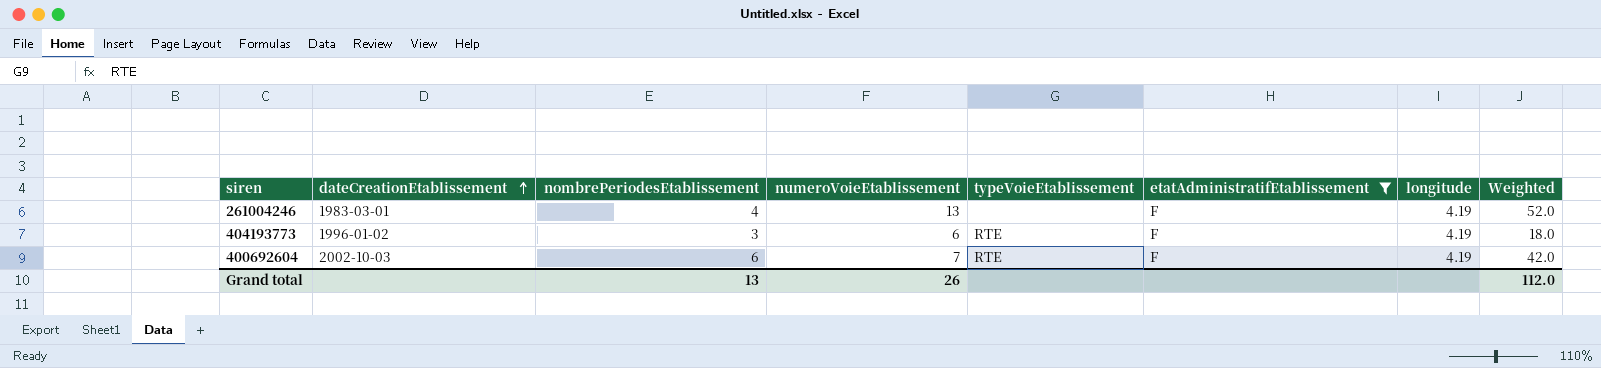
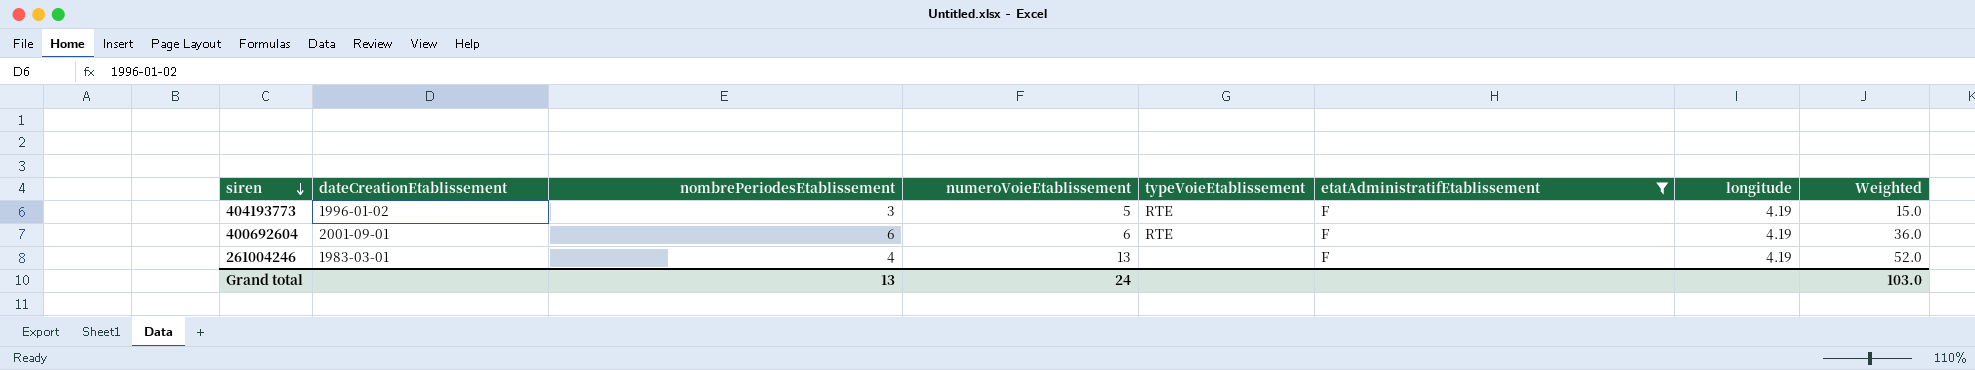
row order: dateCreationEtablissement ascending -> siren descending
404193773 | numeroVoieEtablissement: 6 -> 5
404193773 | Weighted: 18.0 -> 15.0
400692604 | dateCreationEtablissement: 2002-10-03 -> 2001-09-01
400692604 | numeroVoieEtablissement: 7 -> 6
400692604 | Weighted: 42.0 -> 36.0
Grand total | numeroVoieEtablissement: 26 -> 24
Grand total | Weighted: 112.0 -> 103.0

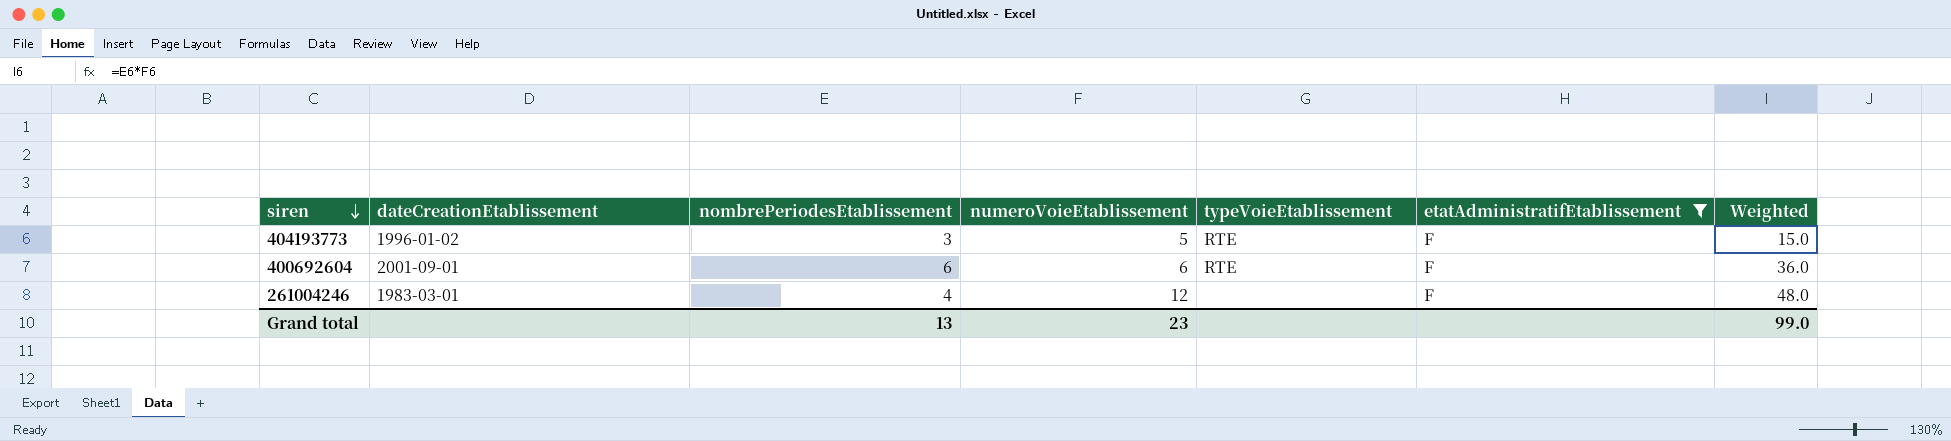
column longitude | position: 7 -> none
261004246 | numeroVoieEtablissement: 13 -> 12
261004246 | Weighted: 52.0 -> 48.0
Grand total | numeroVoieEtablissement: 24 -> 23
Grand total | Weighted: 103.0 -> 99.0

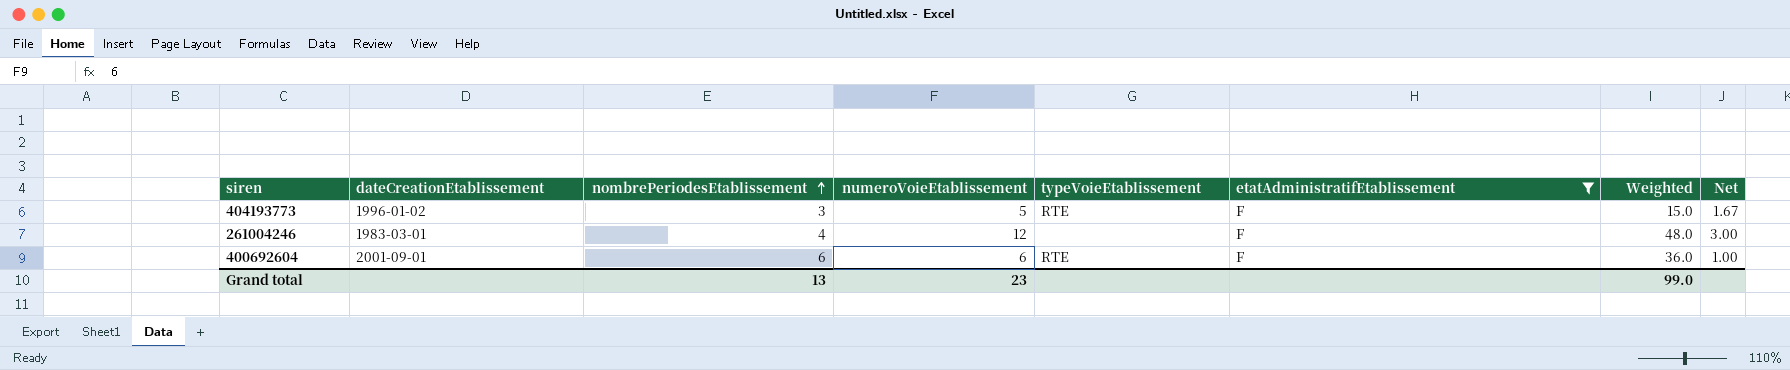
row order: siren descending -> nombrePeriodesEtablissement ascending
column Net | formula: none -> [numeroVoieEtablissement] / [nombrePeriodesEtablissement]

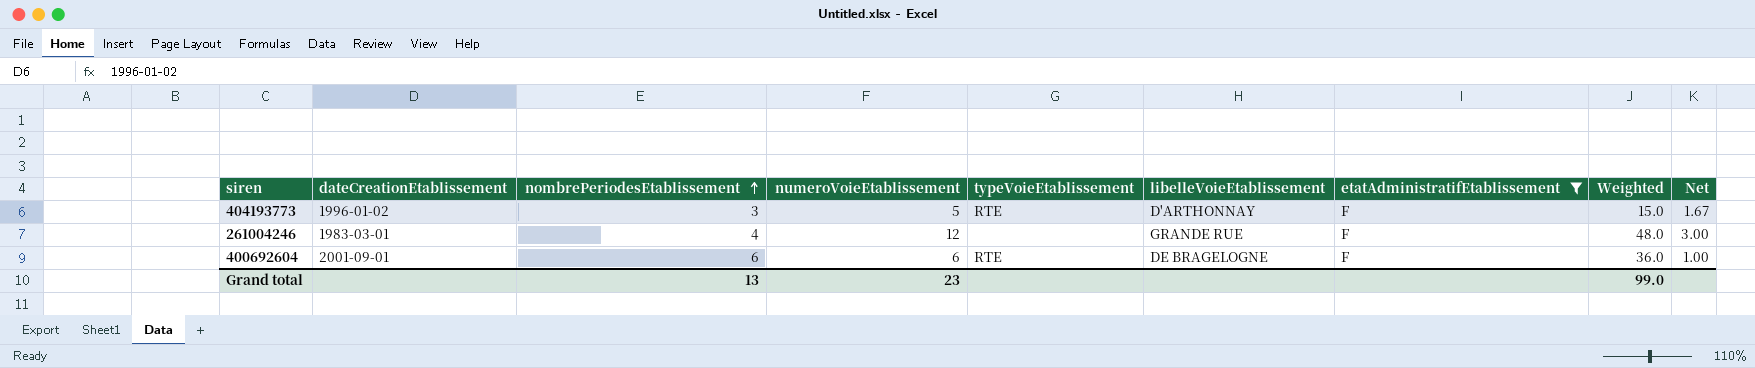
column libelleVoieEtablissement | position: none -> 6

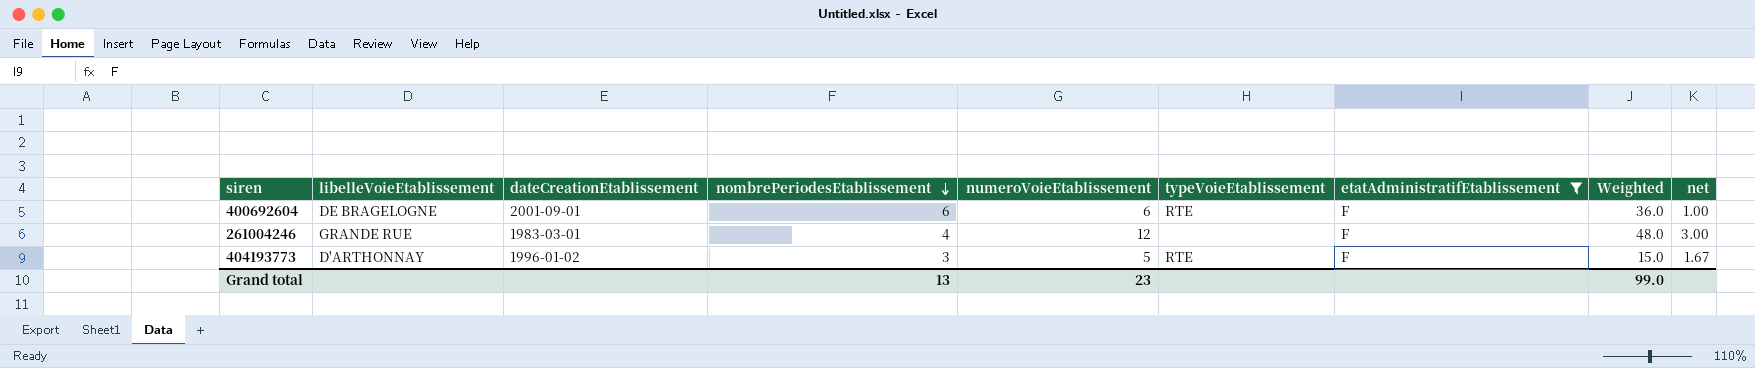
row order: nombrePeriodesEtablissement ascending -> nombrePeriodesEtablissement descending
column libelleVoieEtablissement | position: 6 -> 2
column name: Net -> net

